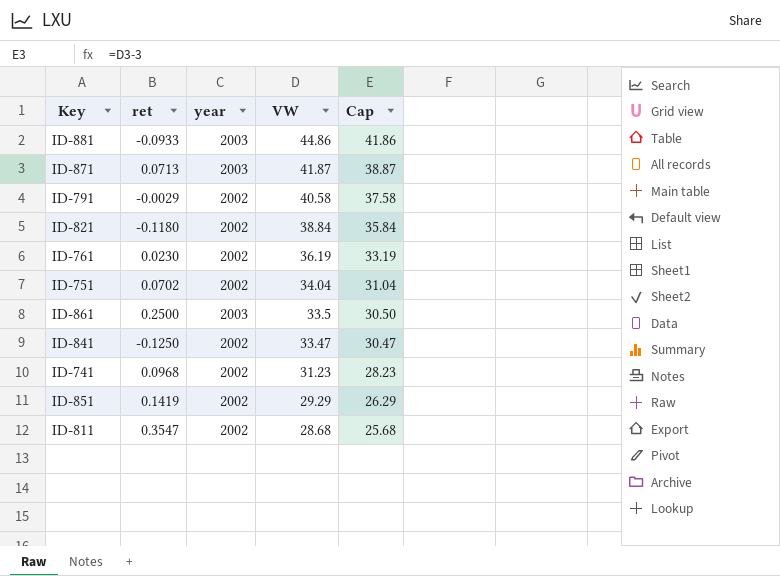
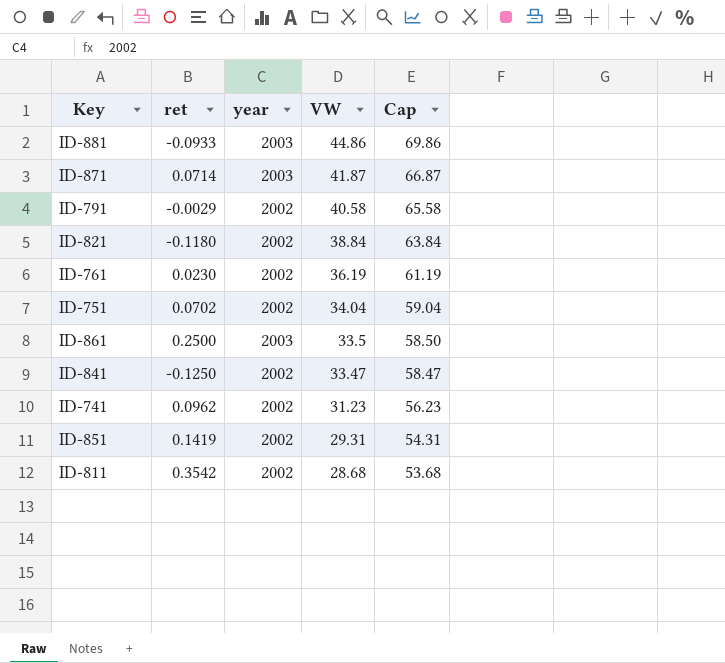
column Cap | formula: [VW] - 3 -> [VW] + 25
ID-871 | ret: 0.0713 -> 0.0714
ID-741 | ret: 0.0968 -> 0.0962
ID-851 | VW: 29.29 -> 29.31
ID-811 | ret: 0.3547 -> 0.3542

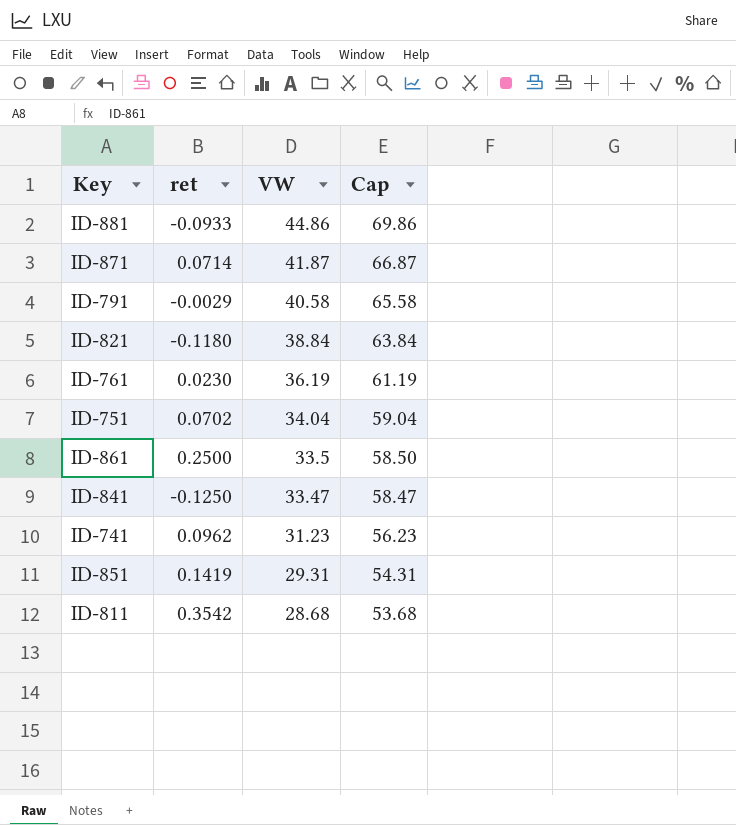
column year | position: 3 -> none

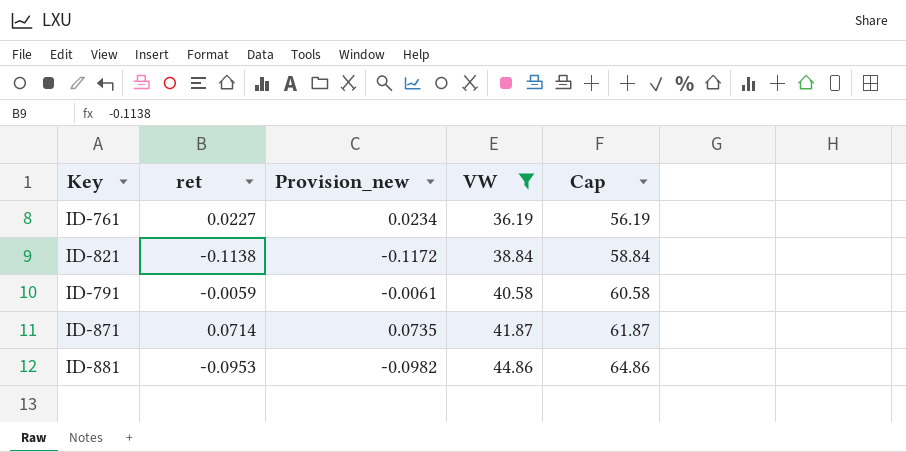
filter: none -> VW >= 36.19
row order: VW descending -> VW ascending
column Provision_new | formula: none -> [ret] * 1.03
column Cap | formula: [VW] + 25 -> [VW] + 20
ID-761 | ret: 0.0230 -> 0.0227
ID-821 | ret: -0.1180 -> -0.1138
ID-791 | ret: -0.0029 -> -0.0059
ID-881 | ret: -0.0933 -> -0.0953

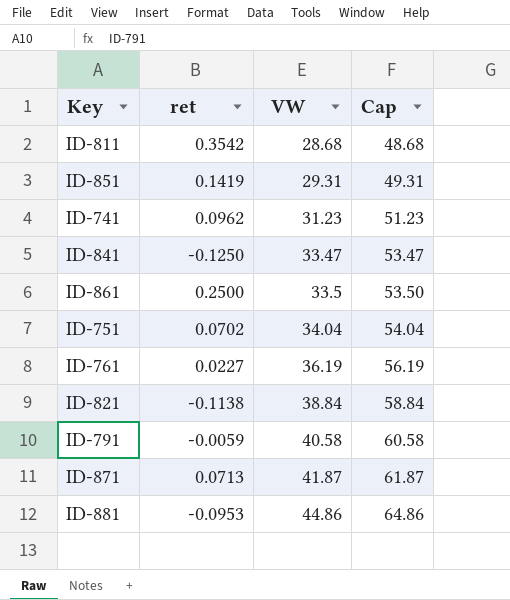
filter: VW >= 36.19 -> none
column Provision_new | formula: [ret] * 1.03 -> none
ID-871 | ret: 0.0714 -> 0.0713

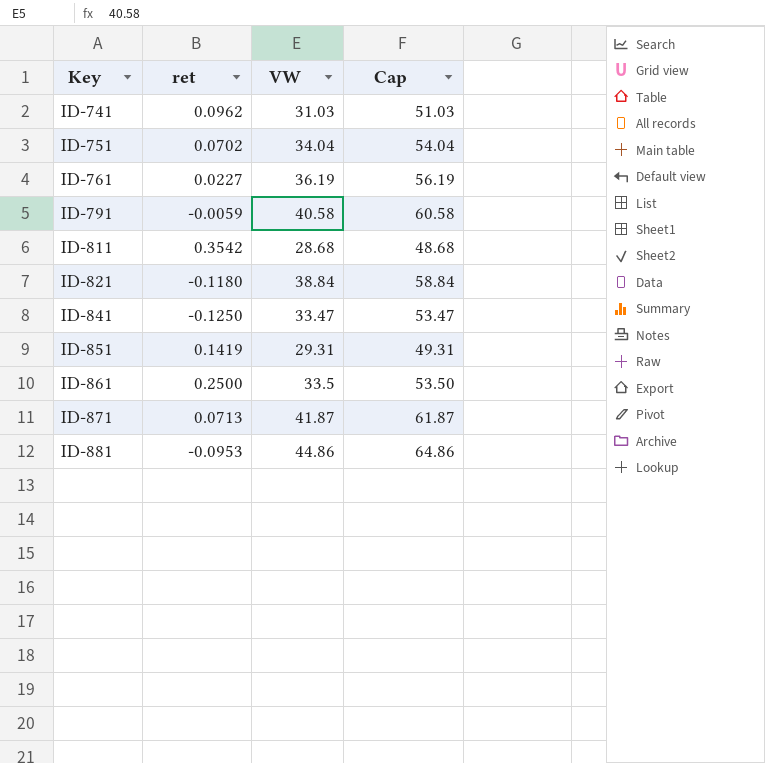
row order: VW ascending -> Key ascending
ID-741 | VW: 31.23 -> 31.03
ID-741 | Cap: 51.23 -> 51.03
ID-821 | ret: -0.1138 -> -0.1180

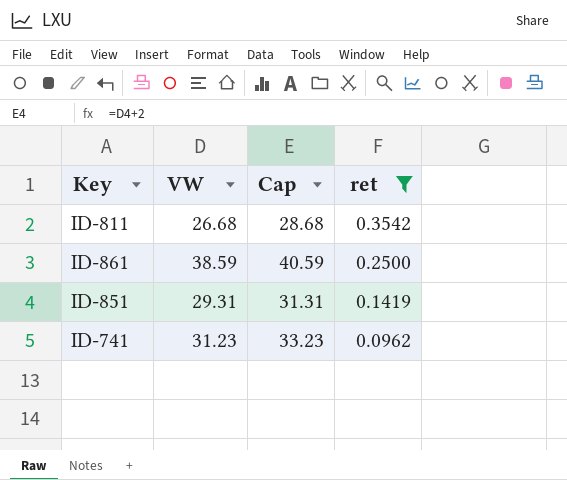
filter: none -> ret >= 0.0962
row order: Key ascending -> ret descending
column Cap | formula: [VW] + 20 -> [VW] + 2
column ret | position: 2 -> 4
ID-811 | VW: 28.68 -> 26.68
ID-861 | VW: 33.5 -> 38.59
ID-741 | VW: 31.03 -> 31.23

